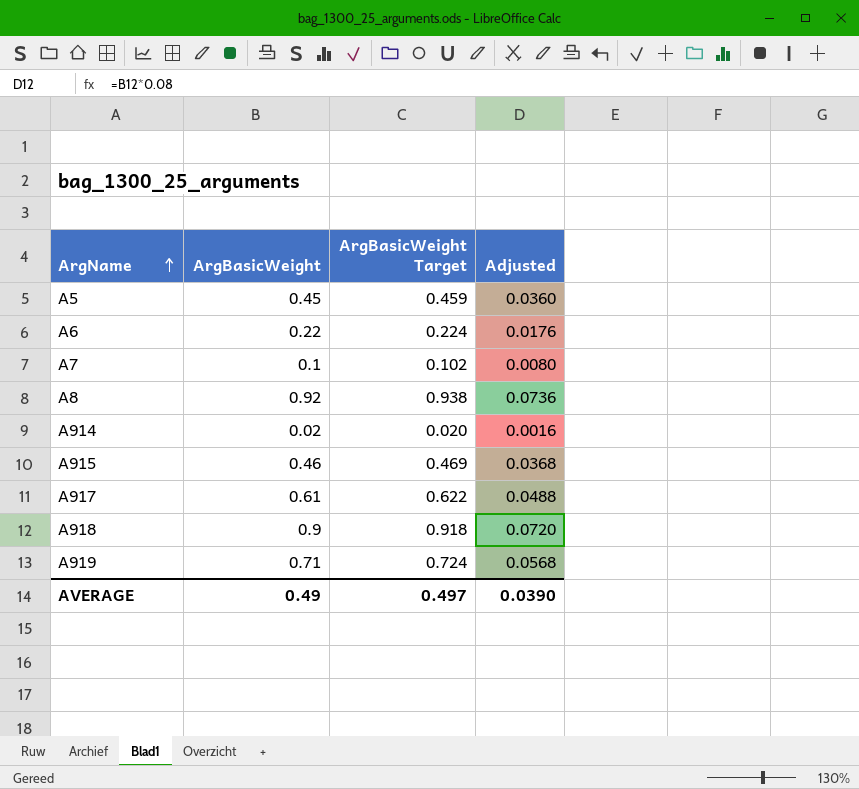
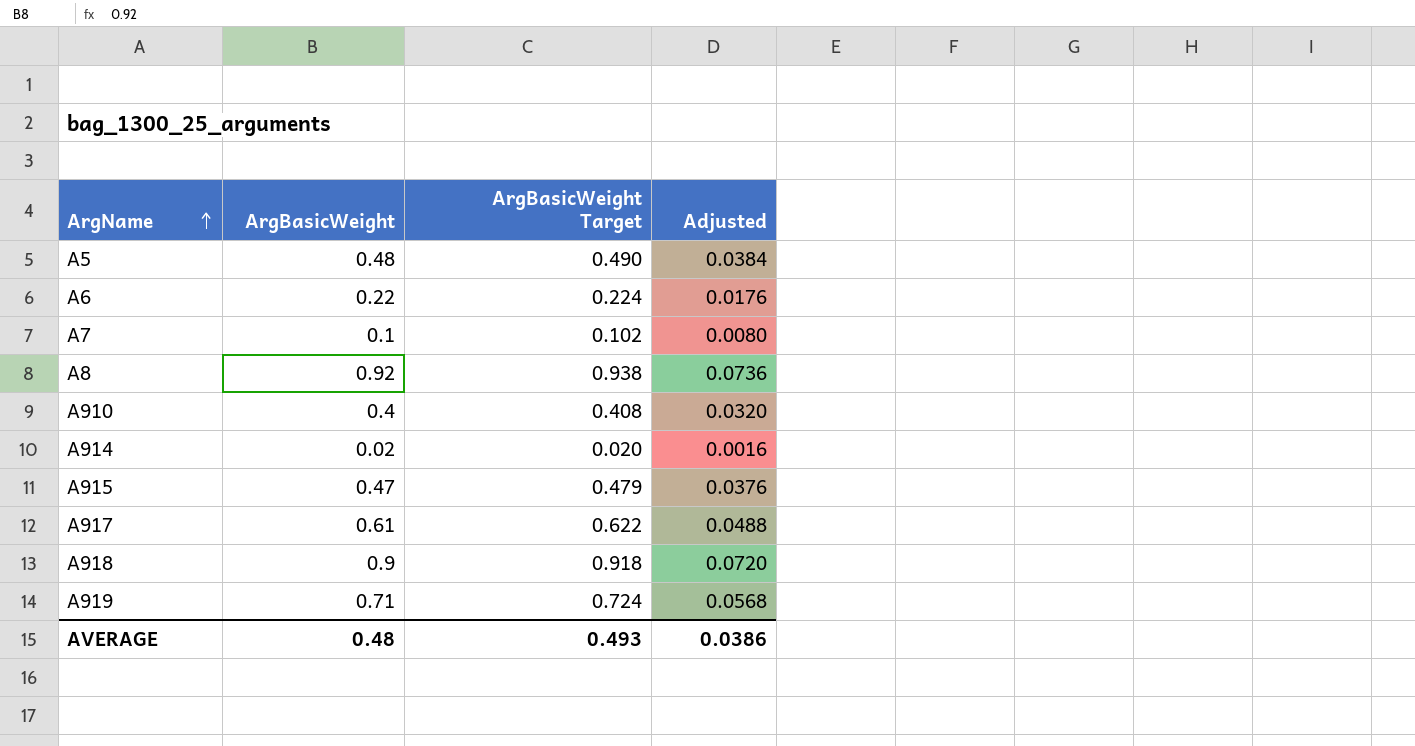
A5 | ArgBasicWeight: 0.45 -> 0.48
A5 | ArgBasicWeight Target: 0.459 -> 0.490
A5 | Adjusted: 0.0360 -> 0.0384
row A910: none -> 0.4 | 0.408 | 0.0320
A915 | ArgBasicWeight: 0.46 -> 0.47
A915 | ArgBasicWeight Target: 0.469 -> 0.479
A915 | Adjusted: 0.0368 -> 0.0376
AVERAGE | ArgBasicWeight: 0.49 -> 0.48
AVERAGE | ArgBasicWeight Target: 0.497 -> 0.493
AVERAGE | Adjusted: 0.0390 -> 0.0386

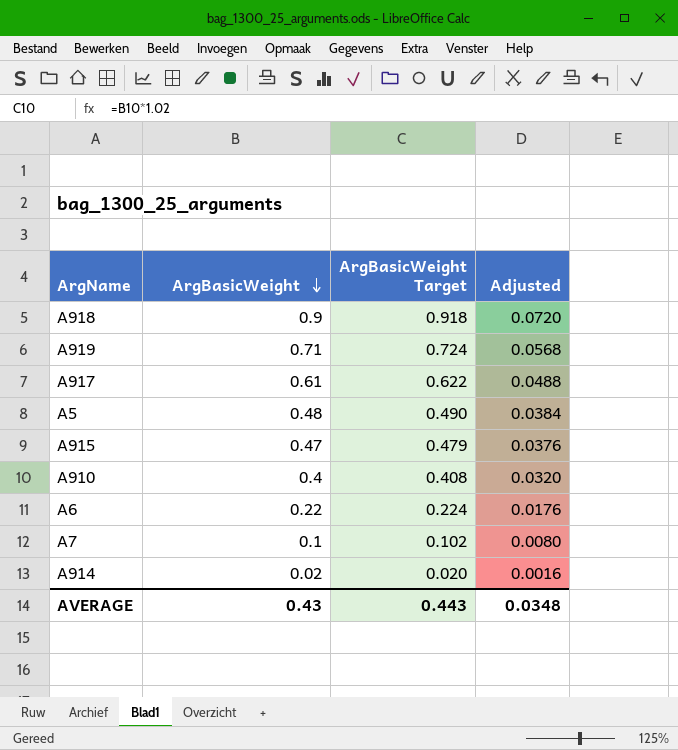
row order: ArgName ascending -> ArgBasicWeight descending
row A8: 0.92 | 0.938 | 0.0736 -> none
AVERAGE | ArgBasicWeight: 0.48 -> 0.43
AVERAGE | ArgBasicWeight Target: 0.493 -> 0.443
AVERAGE | Adjusted: 0.0386 -> 0.0348

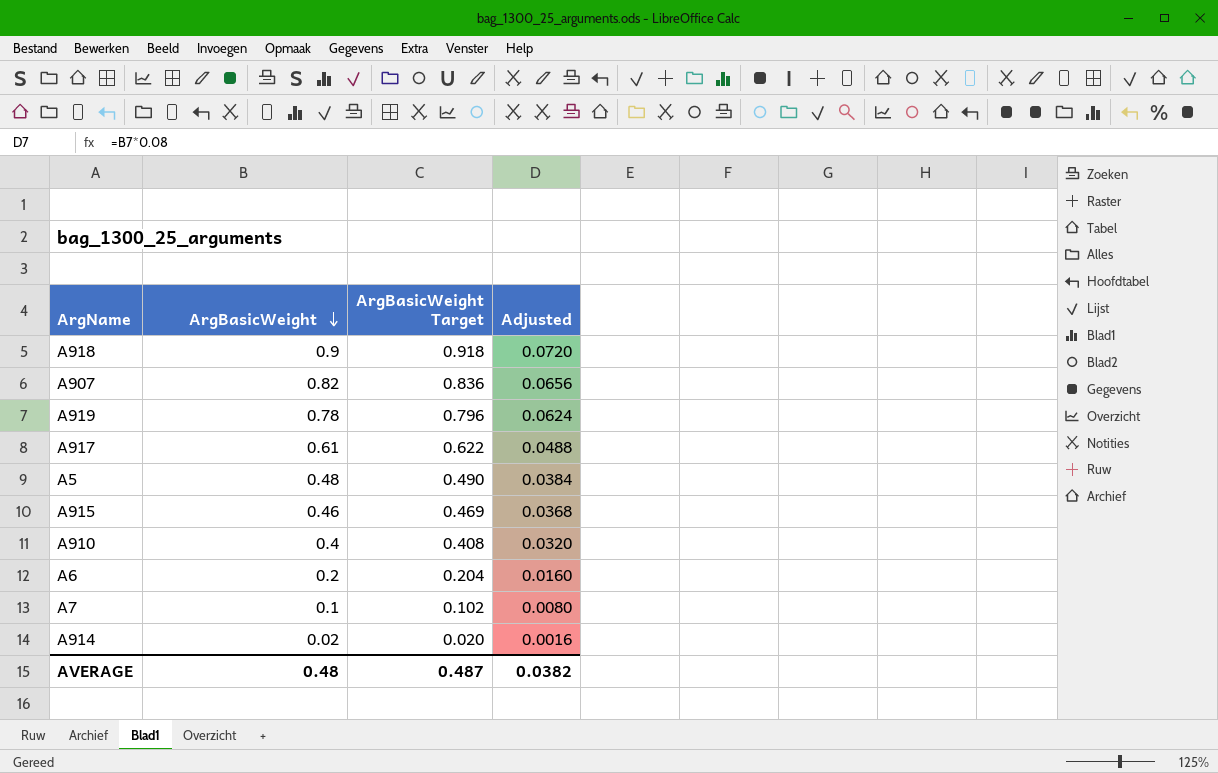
row A907: none -> 0.82 | 0.836 | 0.0656
A919 | ArgBasicWeight: 0.71 -> 0.78
A919 | ArgBasicWeight Target: 0.724 -> 0.796
A919 | Adjusted: 0.0568 -> 0.0624
A915 | ArgBasicWeight: 0.47 -> 0.46
A915 | ArgBasicWeight Target: 0.479 -> 0.469
A915 | Adjusted: 0.0376 -> 0.0368
A6 | ArgBasicWeight: 0.22 -> 0.2
A6 | ArgBasicWeight Target: 0.224 -> 0.204
A6 | Adjusted: 0.0176 -> 0.0160
AVERAGE | ArgBasicWeight: 0.43 -> 0.48
AVERAGE | ArgBasicWeight Target: 0.443 -> 0.487
AVERAGE | Adjusted: 0.0348 -> 0.0382

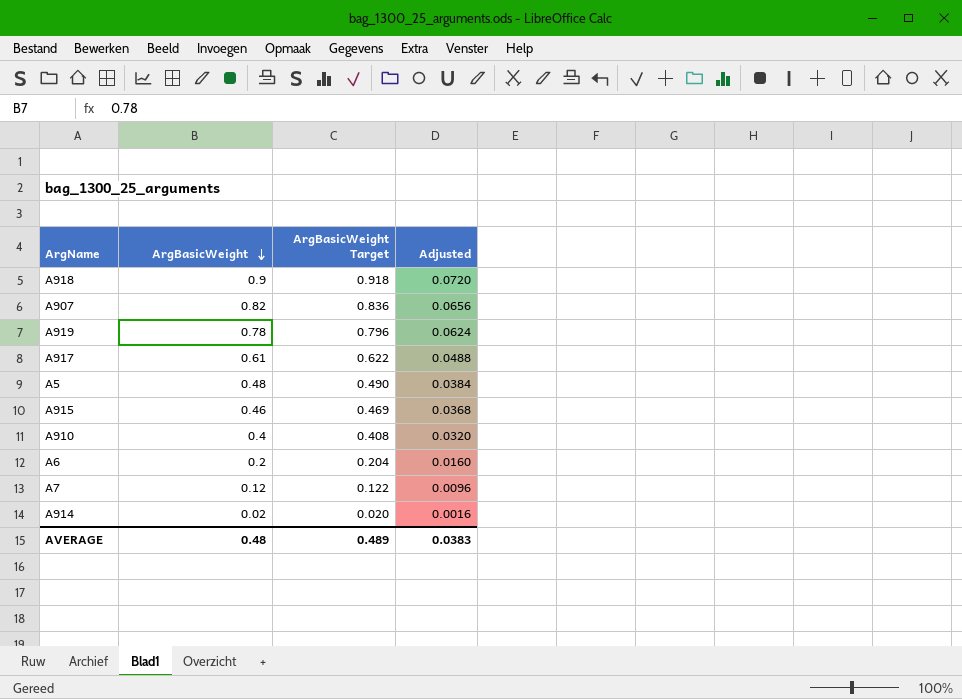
A7 | ArgBasicWeight: 0.1 -> 0.12
A7 | ArgBasicWeight Target: 0.102 -> 0.122
A7 | Adjusted: 0.0080 -> 0.0096
AVERAGE | ArgBasicWeight Target: 0.487 -> 0.489
AVERAGE | Adjusted: 0.0382 -> 0.0383

